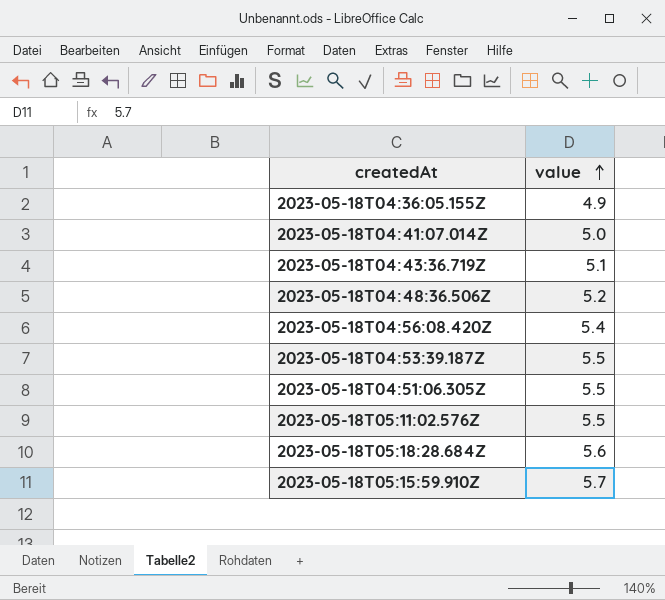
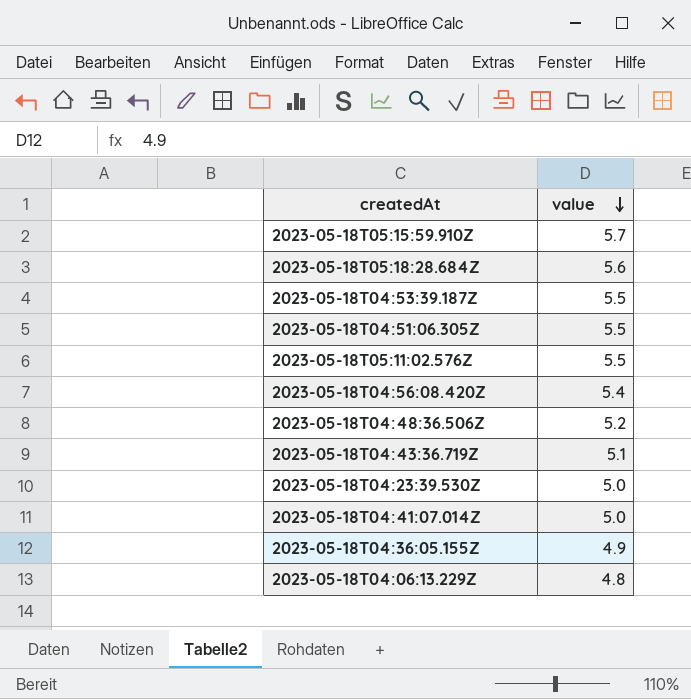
row order: value ascending -> value descending
row 2023-05-18T04:23:39.530Z: none -> 5.0
row 2023-05-18T04:06:13.229Z: none -> 4.8

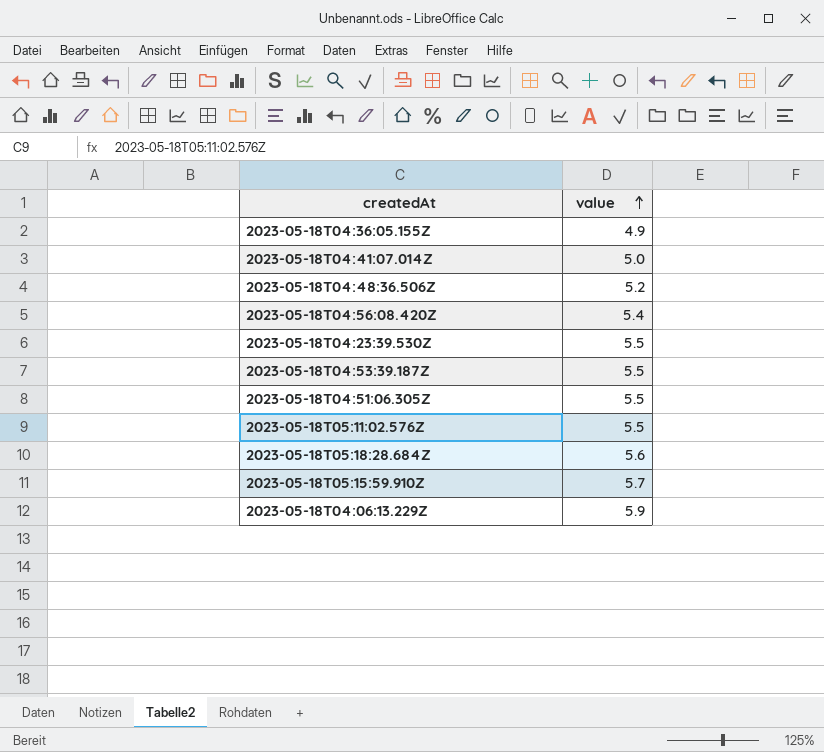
row order: value descending -> value ascending
row 2023-05-18T04:43:36.719Z: 5.1 -> none
2023-05-18T04:23:39.530Z | value: 5.0 -> 5.5
2023-05-18T04:06:13.229Z | value: 4.8 -> 5.9

